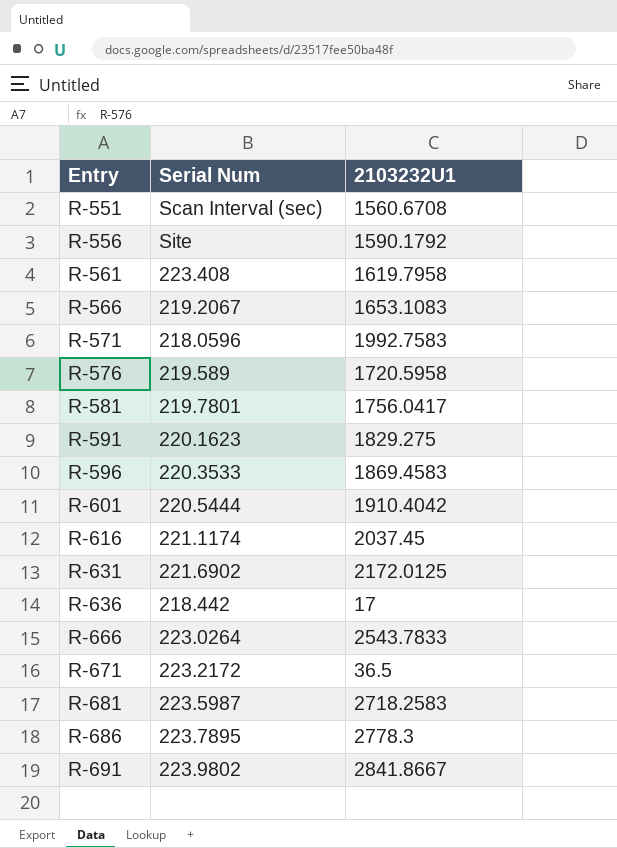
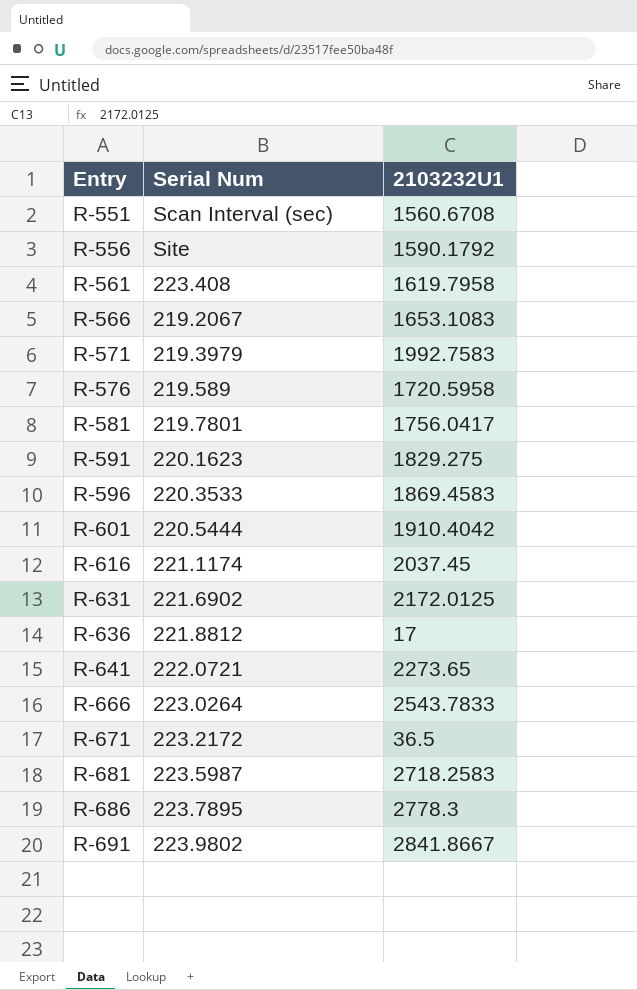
R-571 | Serial Num: 218.0596 -> 219.3979
R-636 | Serial Num: 218.442 -> 221.8812
row R-641: none -> 222.0721 | 2273.65

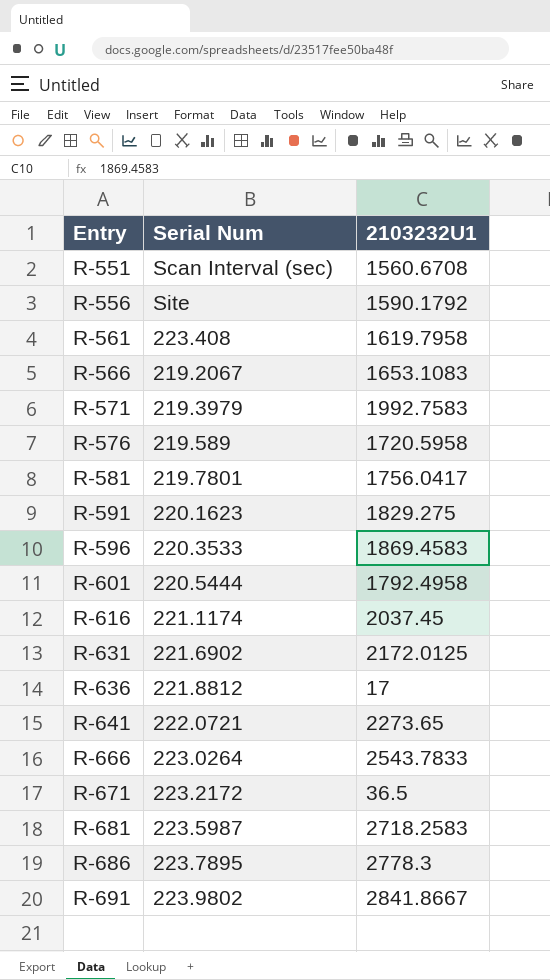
R-601 | 2103232U1: 1910.4042 -> 1792.4958

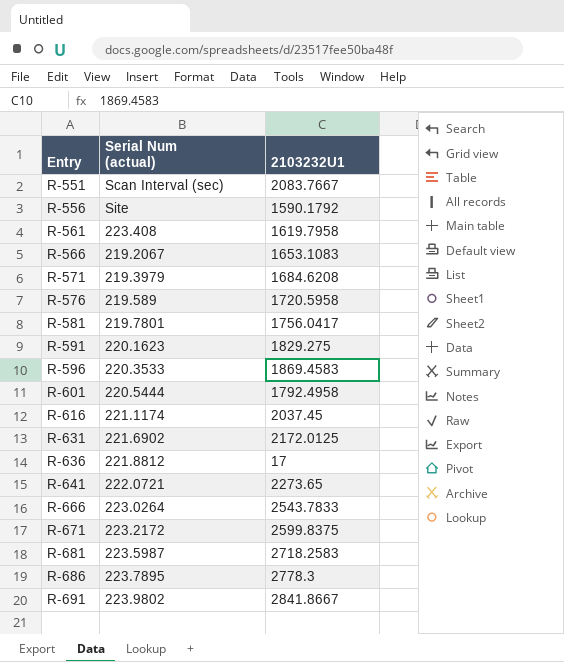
column name: Serial Num -> Serial Num (actual)
R-551 | 2103232U1: 1560.6708 -> 2083.7667
R-571 | 2103232U1: 1992.7583 -> 1684.6208
R-671 | 2103232U1: 36.5 -> 2599.8375

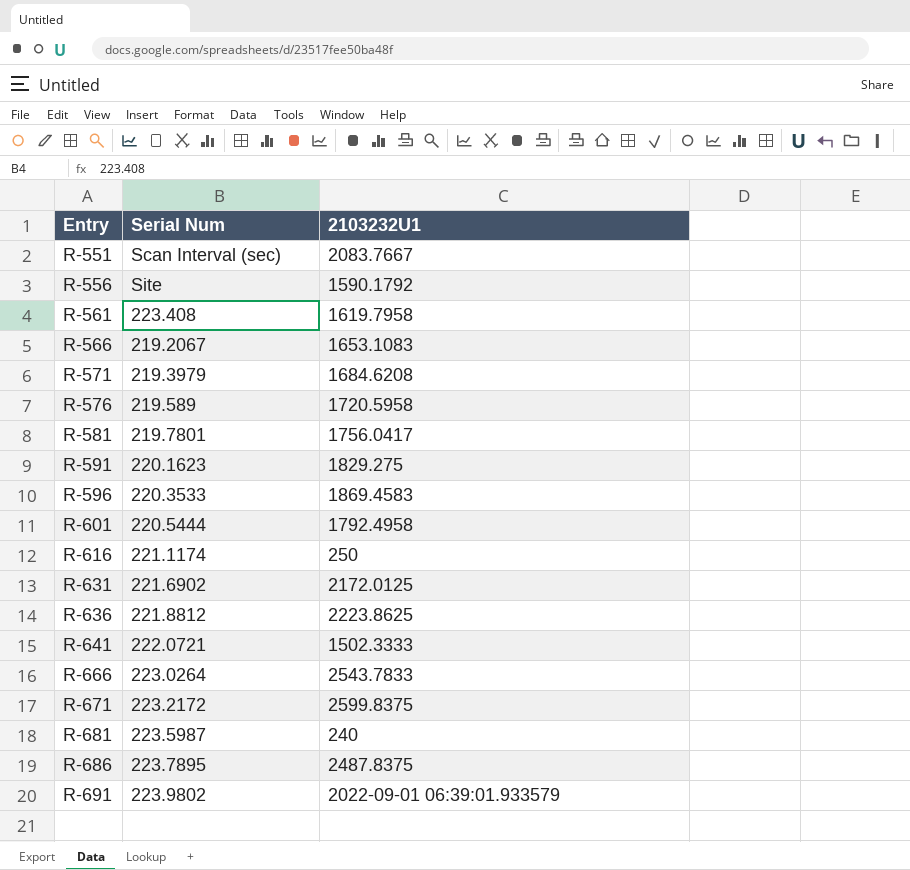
column name: Serial Num (actual) -> Serial Num
R-616 | 2103232U1: 2037.45 -> 250
R-636 | 2103232U1: 17 -> 2223.8625
R-641 | 2103232U1: 2273.65 -> 1502.3333
R-681 | 2103232U1: 2718.2583 -> 240
R-686 | 2103232U1: 2778.3 -> 2487.8375
R-691 | 2103232U1: 2841.8667 -> 2022-09-01 06:39:01.933579

